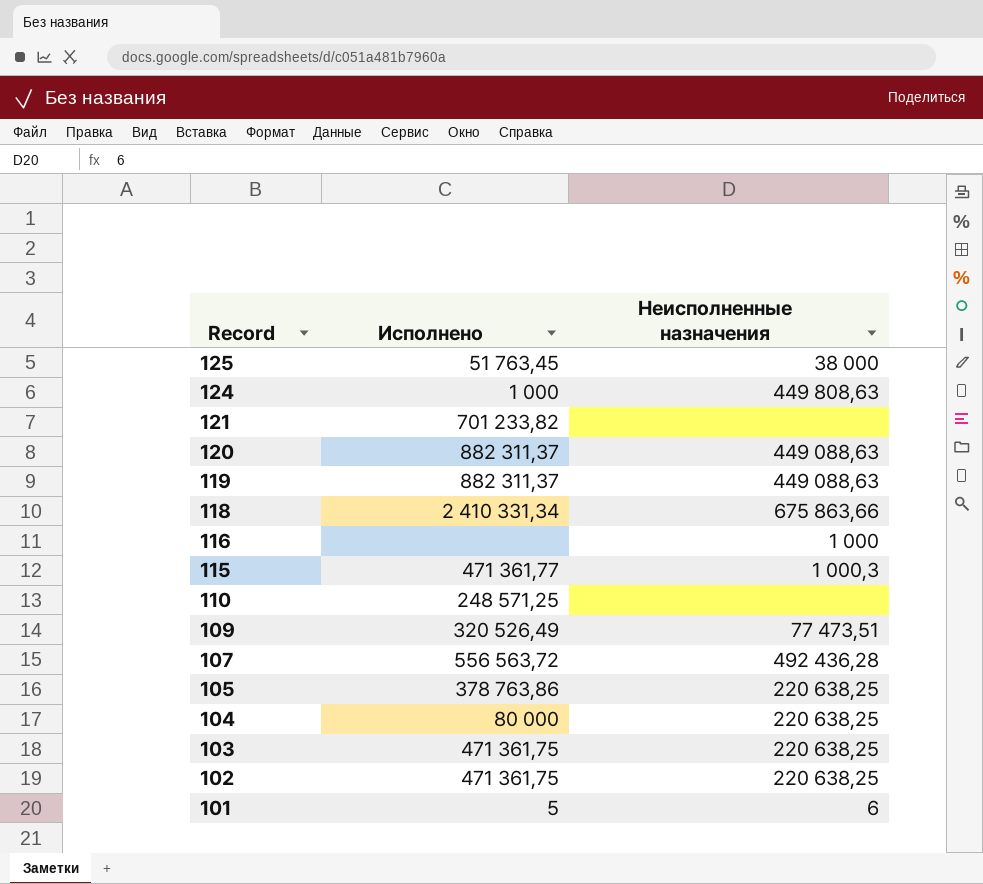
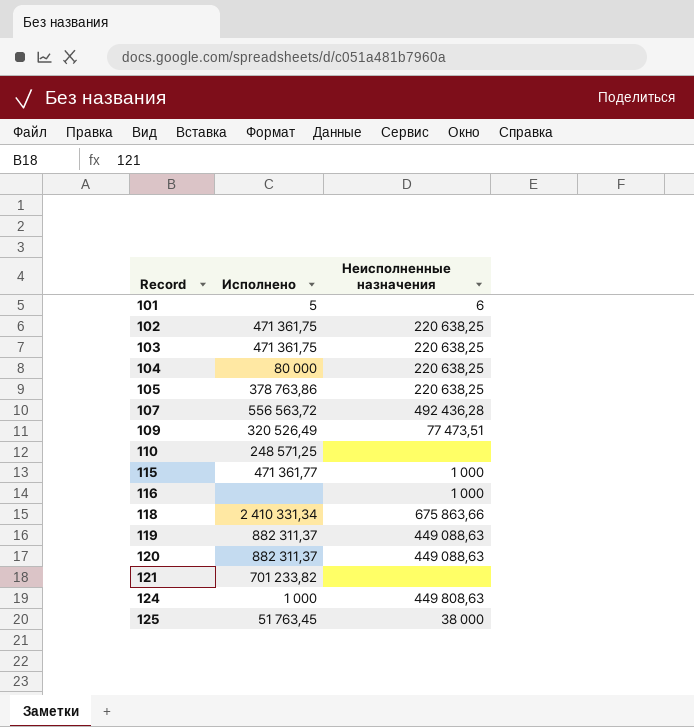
row order: Record descending -> Record ascending
115 | Неисполненные назначения: 1 000,3 -> 1 000

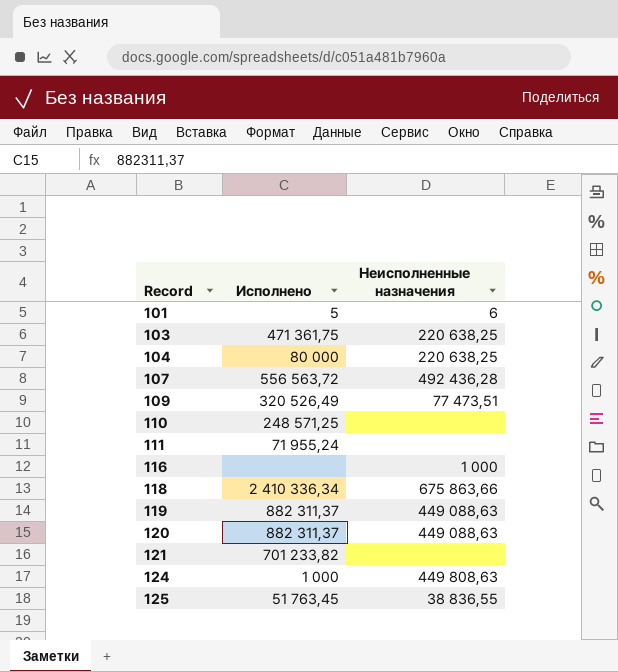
row 102: 471 361,75 | 220 638,25 -> none
row 105: 378 763,86 | 220 638,25 -> none
row 115: 471 361,77 | 1 000 -> none
row 111: none -> 71 955,24 | none
118 | Исполнено: 2 410 331,34 -> 2 410 336,34
125 | Неисполненные назначения: 38 000 -> 38 836,55

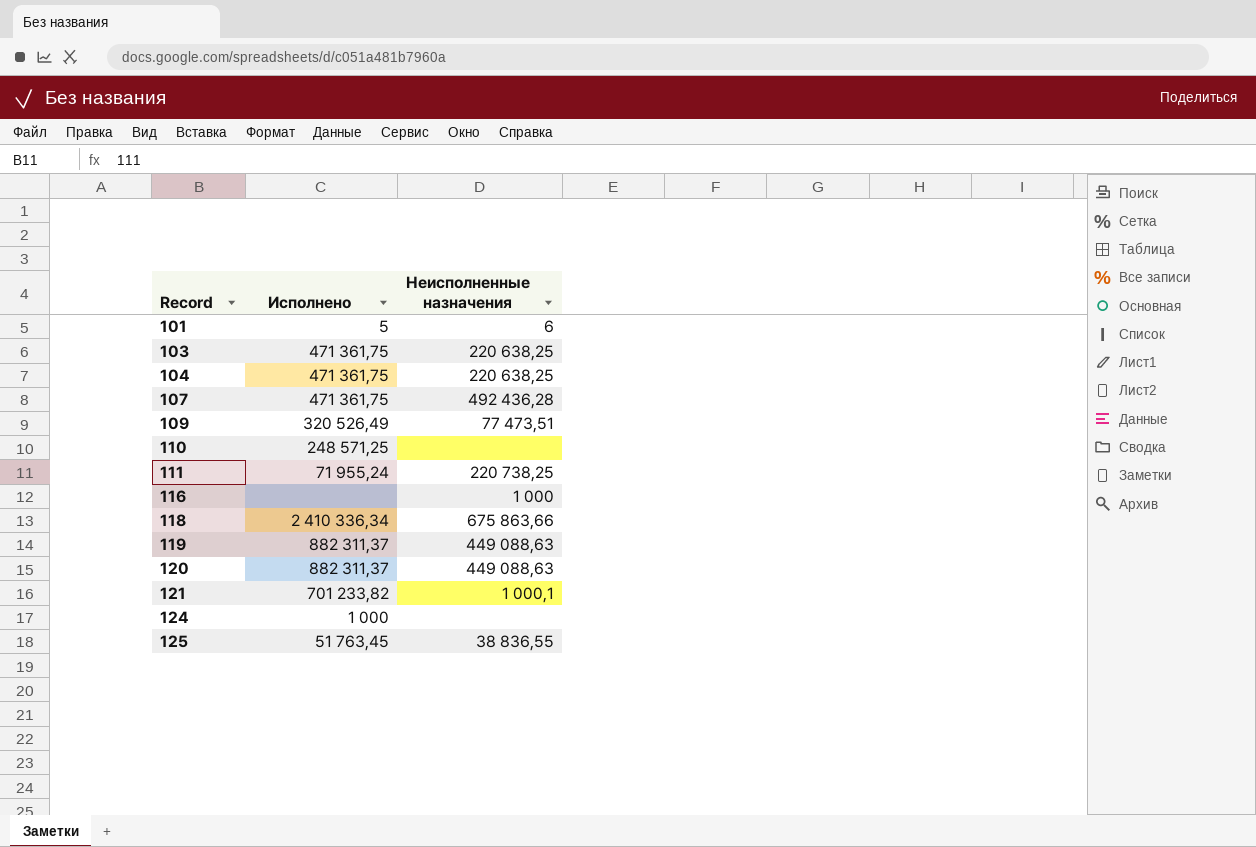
104 | Исполнено: 80 000 -> 471 361,75
107 | Исполнено: 556 563,72 -> 471 361,75
111 | Неисполненные назначения: none -> 220 738,25
121 | Неисполненные назначения: none -> 1 000,1
124 | Неисполненные назначения: 449 808,63 -> none

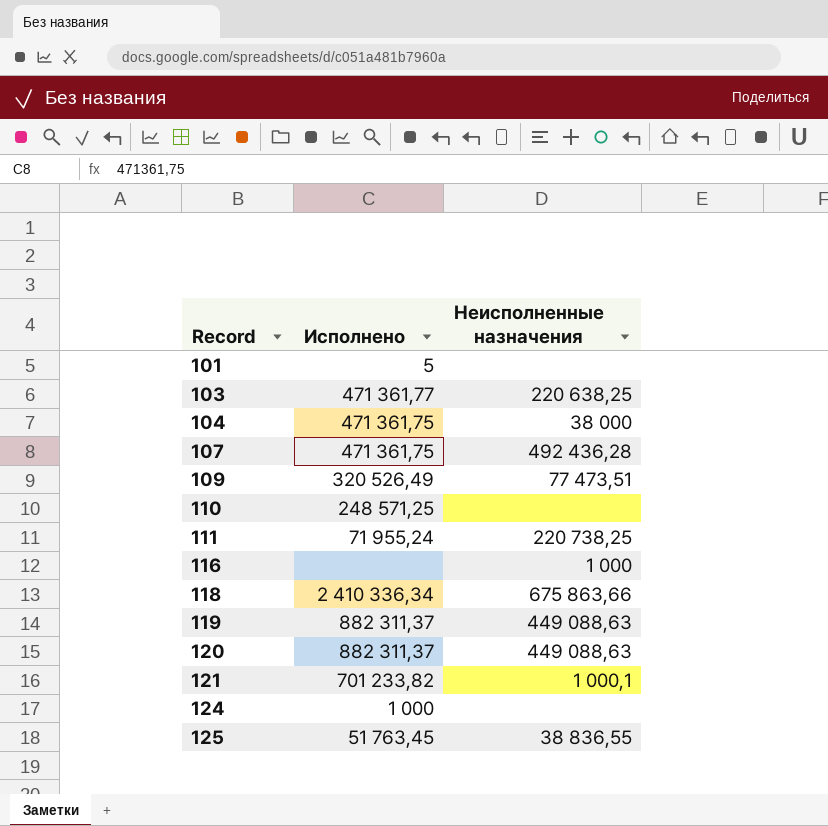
101 | Неисполненные назначения: 6 -> none
103 | Исполнено: 471 361,75 -> 471 361,77
104 | Неисполненные назначения: 220 638,25 -> 38 000

